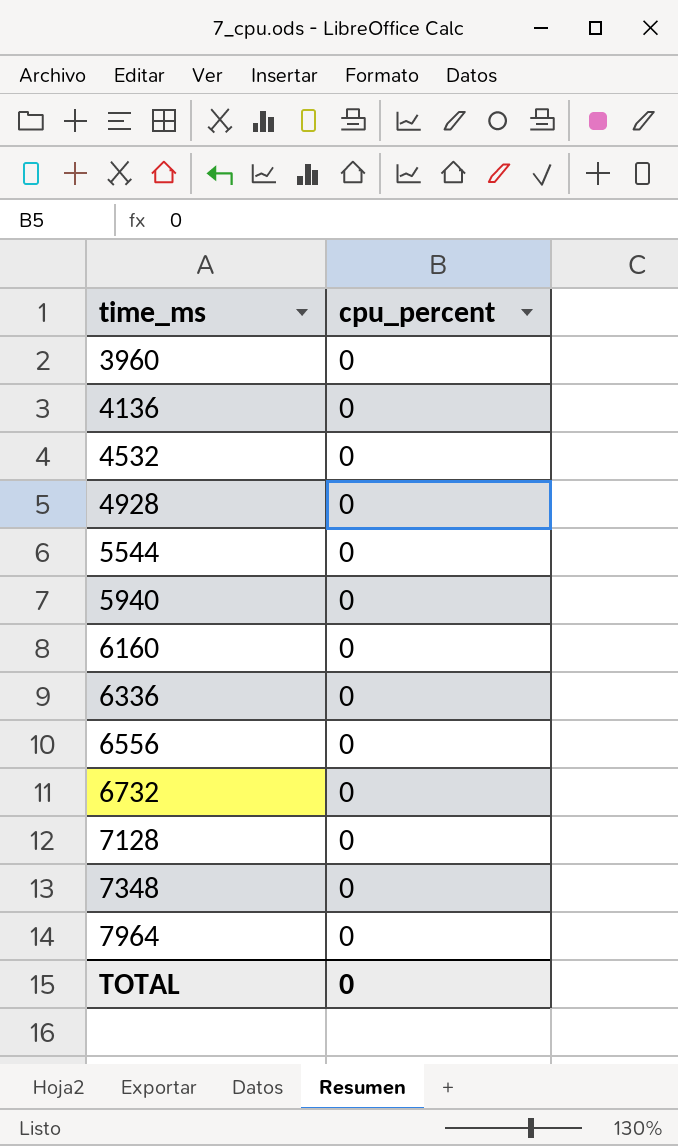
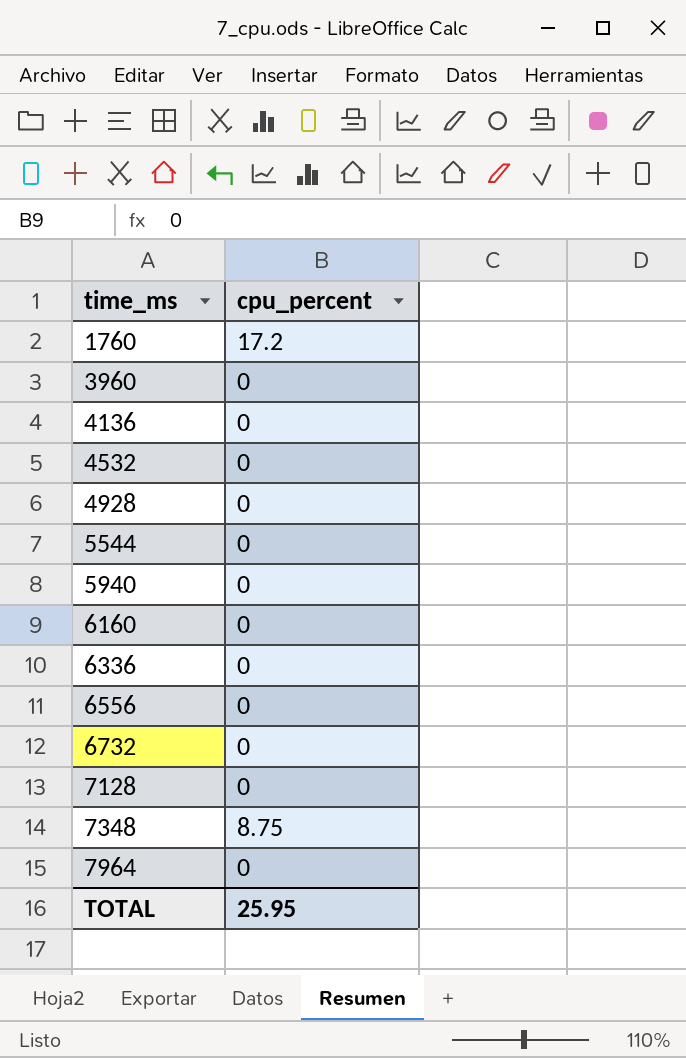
row 1760: none -> 17.2
7348 | cpu_percent: 0 -> 8.75
TOTAL | cpu_percent: 0 -> 25.95

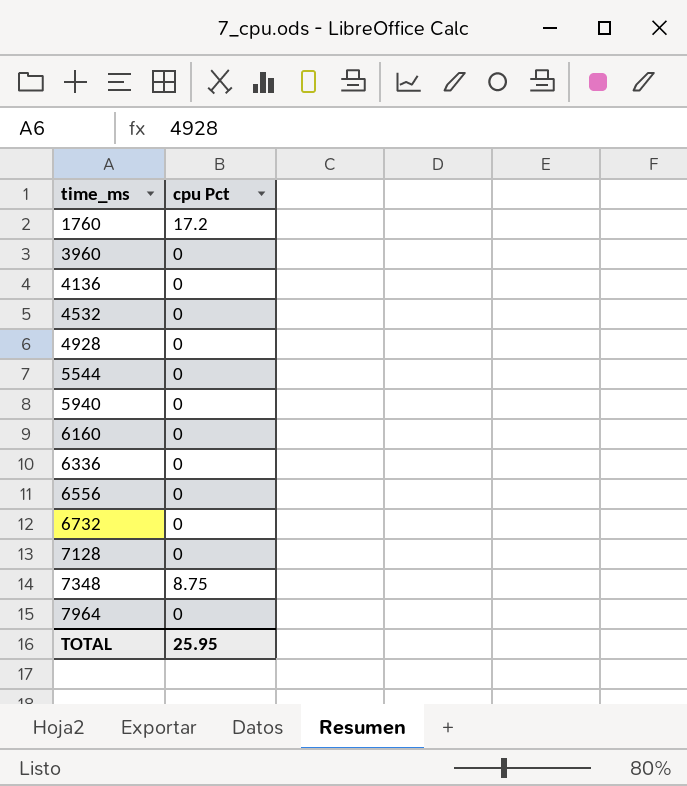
column name: cpu_percent -> cpu Pct

